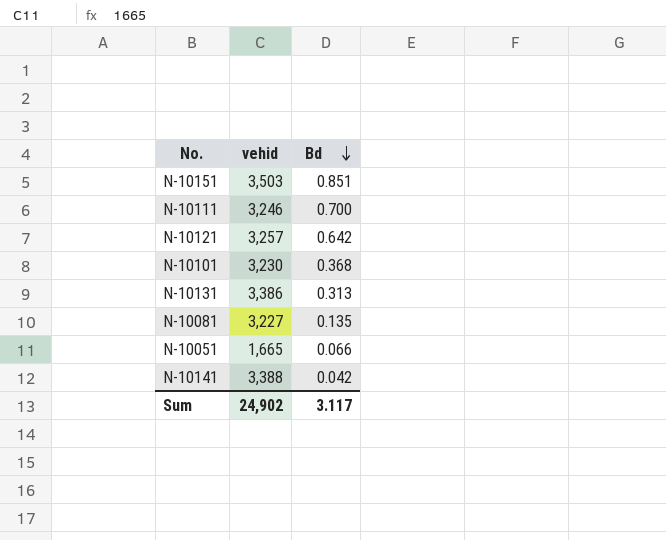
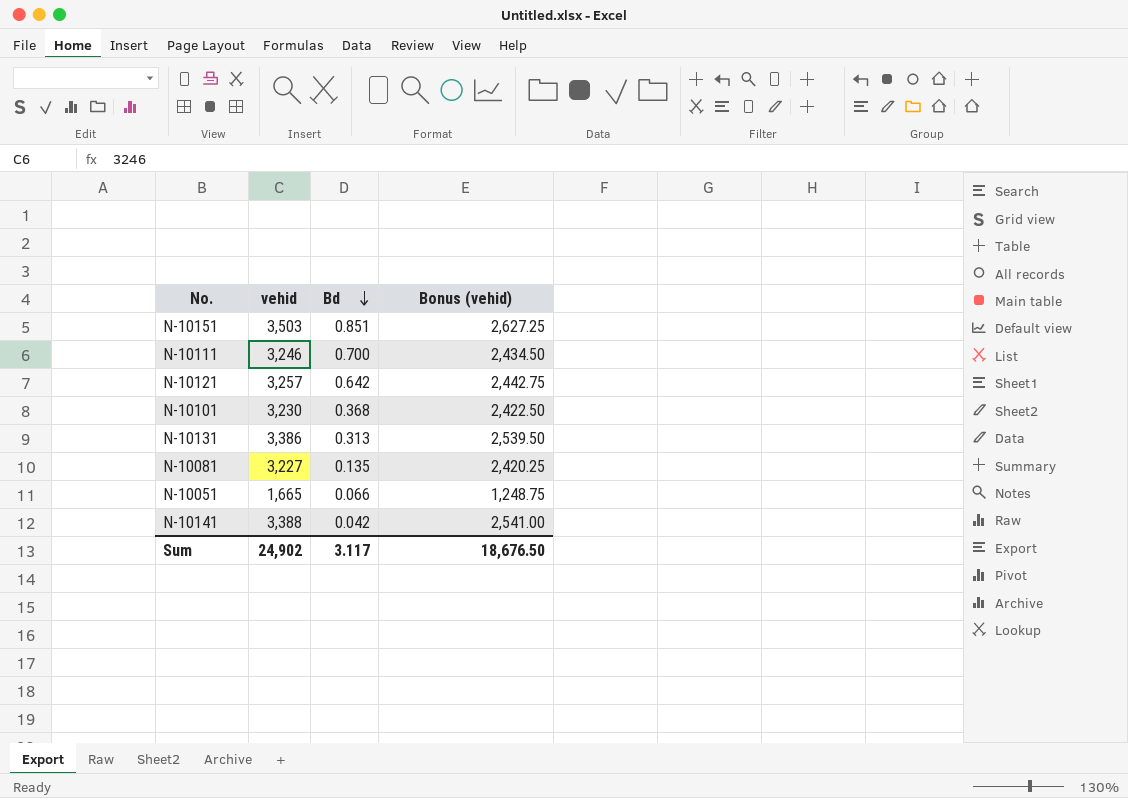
column Bonus (vehid) | formula: none -> [vehid] * 0.75

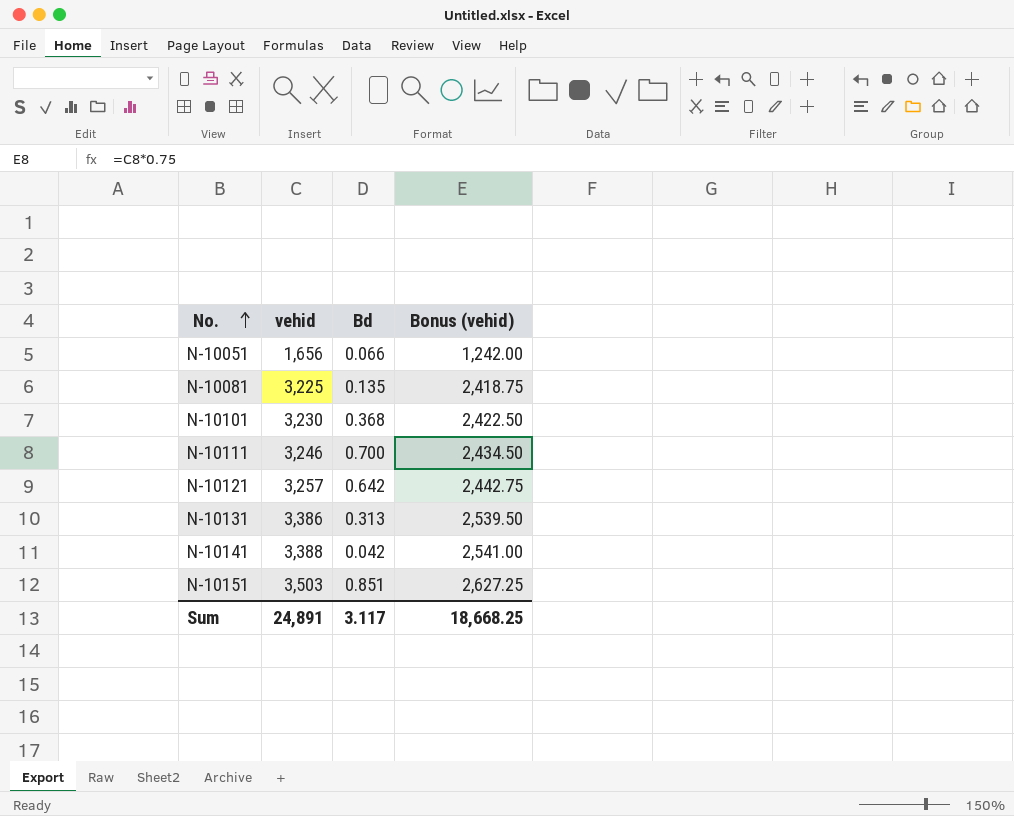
row order: Bd descending -> No. ascending
N-10051 | vehid: 1,665 -> 1,656
N-10051 | Bonus (vehid): 1,248.75 -> 1,242.00
N-10081 | vehid: 3,227 -> 3,225
N-10081 | Bonus (vehid): 2,420.25 -> 2,418.75
Sum | vehid: 24,902 -> 24,891
Sum | Bonus (vehid): 18,676.50 -> 18,668.25

